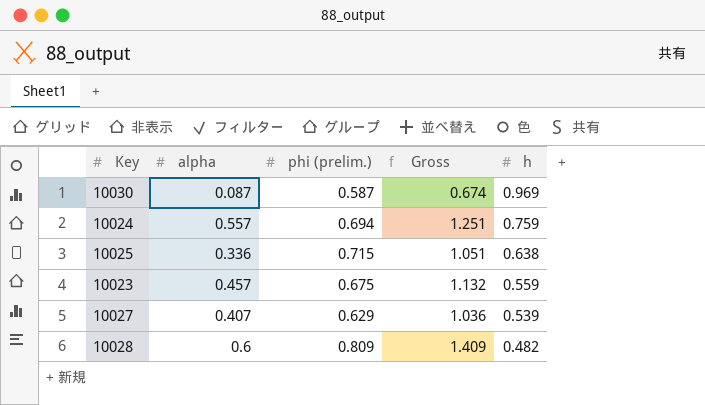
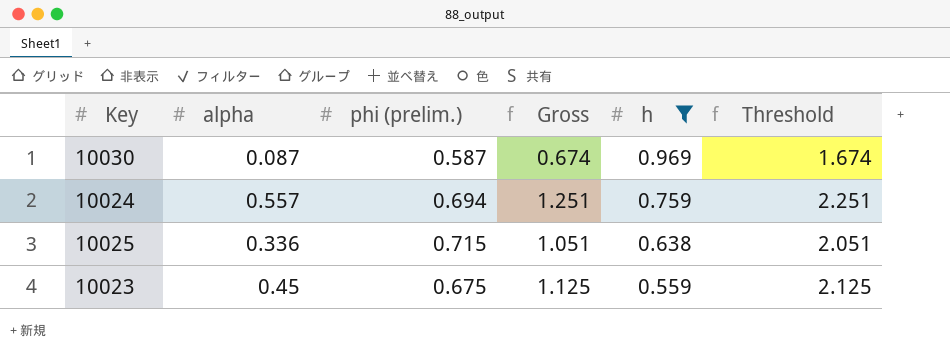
filter: none -> h >= 0.559
column Threshold | formula: none -> [Gross] + 1
10023 | alpha: 0.457 -> 0.45
10023 | Gross: 1.132 -> 1.125

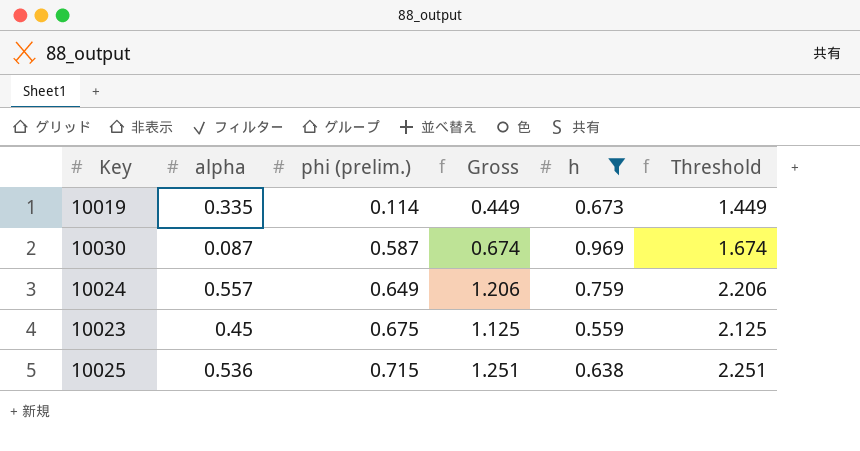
row order: h descending -> phi (prelim.) ascending
row 10019: none -> 0.335 | 0.114 | 0.449 | 0.673 | 1.449
10024 | phi (prelim.): 0.694 -> 0.649
10024 | Gross: 1.251 -> 1.206
10024 | Threshold: 2.251 -> 2.206
10025 | alpha: 0.336 -> 0.536
10025 | Gross: 1.051 -> 1.251
10025 | Threshold: 2.051 -> 2.251

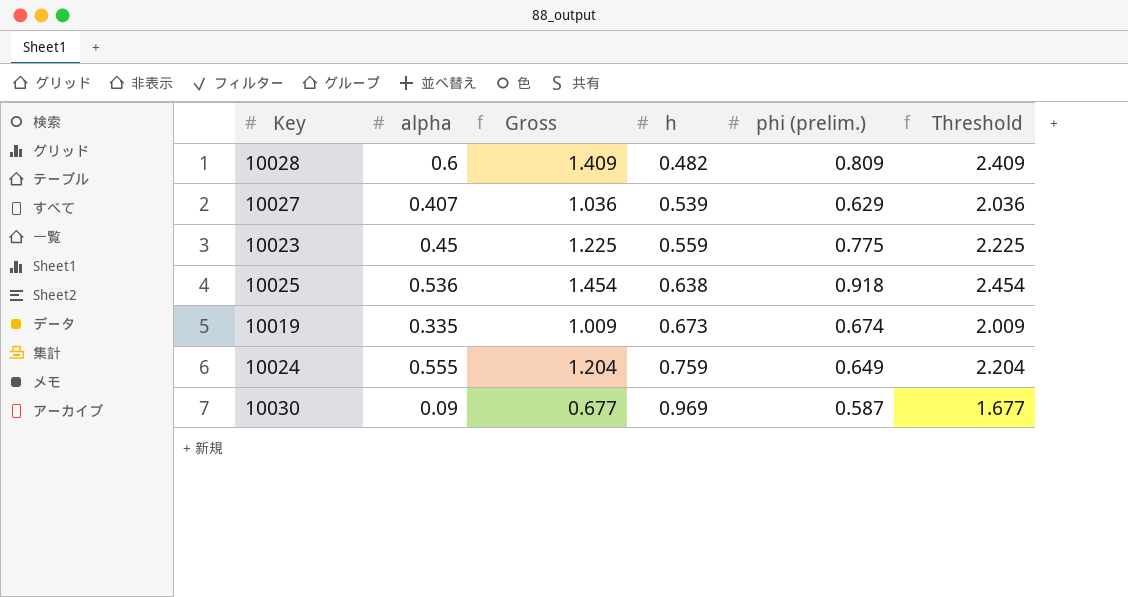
filter: h >= 0.559 -> none
row order: phi (prelim.) ascending -> h ascending
column phi (prelim.) | position: 3 -> 5
10023 | Gross: 1.125 -> 1.225
10023 | phi (prelim.): 0.675 -> 0.775
10023 | Threshold: 2.125 -> 2.225
10025 | Gross: 1.251 -> 1.454
10025 | phi (prelim.): 0.715 -> 0.918
10025 | Threshold: 2.251 -> 2.454
10019 | Gross: 0.449 -> 1.009
10019 | phi (prelim.): 0.114 -> 0.674
10019 | Threshold: 1.449 -> 2.009
10024 | alpha: 0.557 -> 0.555
10024 | Gross: 1.206 -> 1.204
10024 | Threshold: 2.206 -> 2.204
10030 | alpha: 0.087 -> 0.09
10030 | Gross: 0.674 -> 0.677
10030 | Threshold: 1.674 -> 1.677

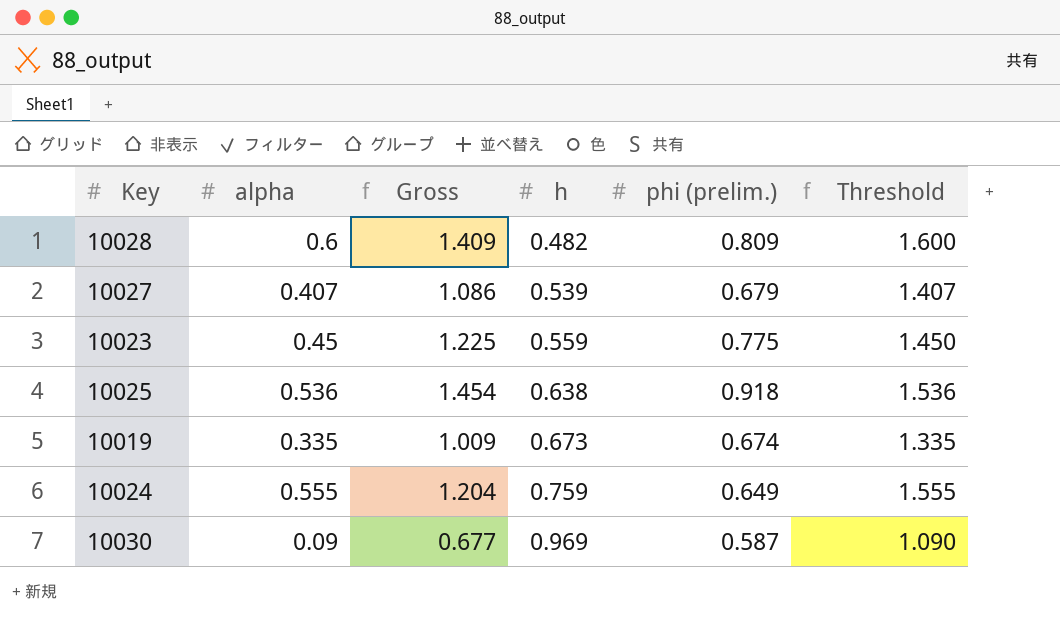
column Threshold | formula: [Gross] + 1 -> [alpha] + 1
10027 | Gross: 1.036 -> 1.086
10027 | phi (prelim.): 0.629 -> 0.679

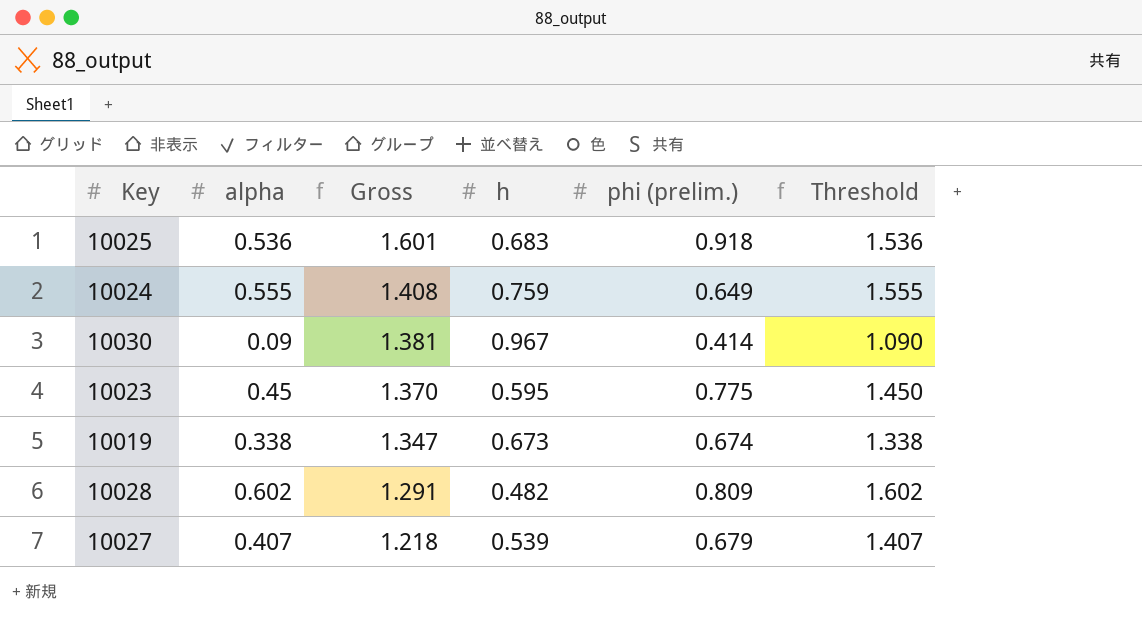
row order: h ascending -> Gross descending
column Gross | formula: [alpha] + [phi (prelim.)] -> [h] + [phi (prelim.)]
10025 | h: 0.638 -> 0.683
10030 | h: 0.969 -> 0.967
10030 | phi (prelim.): 0.587 -> 0.414
10023 | h: 0.559 -> 0.595
10019 | alpha: 0.335 -> 0.338
10019 | Threshold: 1.335 -> 1.338
10028 | alpha: 0.6 -> 0.602
10028 | Threshold: 1.600 -> 1.602

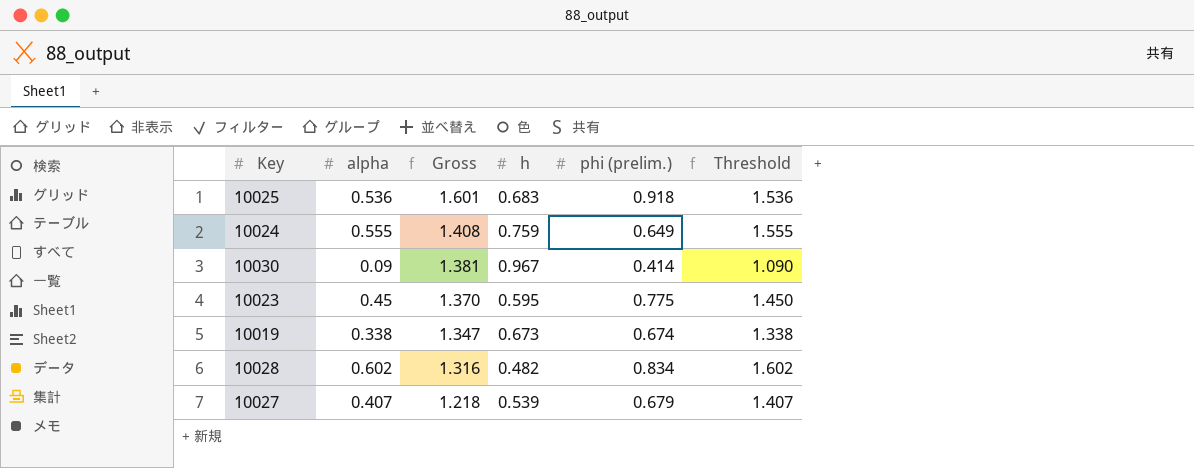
10028 | Gross: 1.291 -> 1.316
10028 | phi (prelim.): 0.809 -> 0.834

